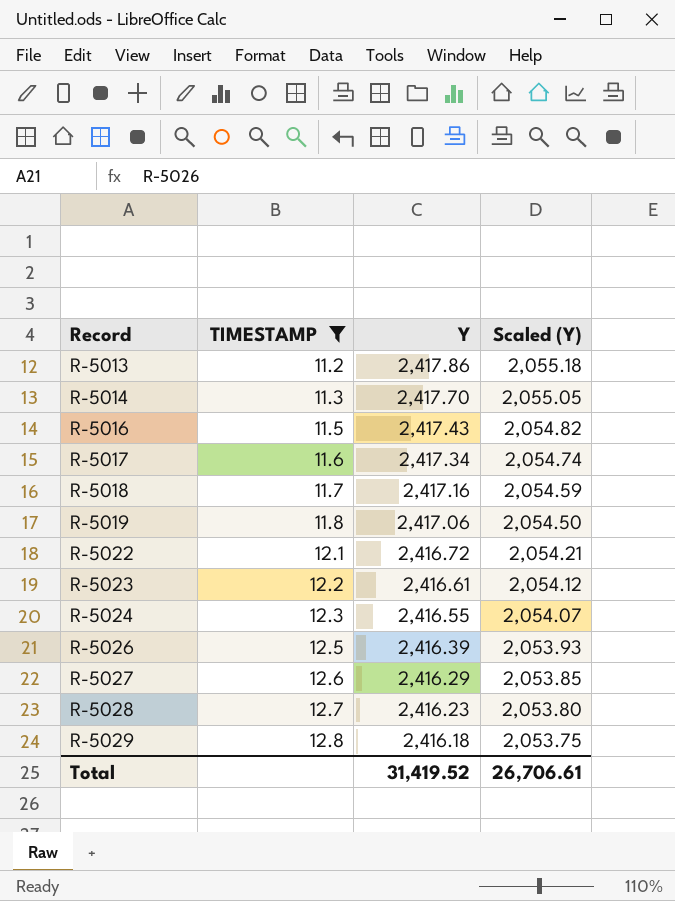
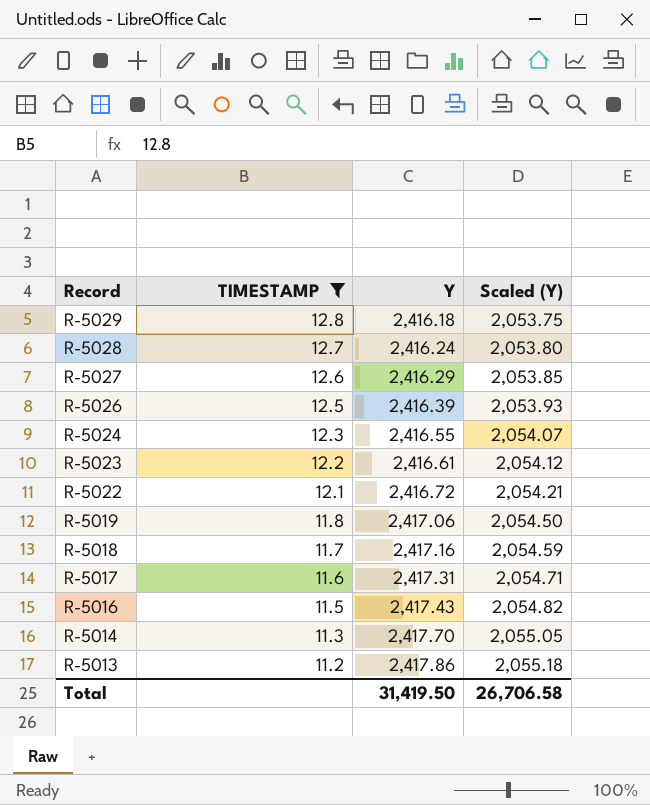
row order: Record ascending -> Record descending
R-5028 | Y: 2,416.23 -> 2,416.24
R-5017 | Y: 2,417.34 -> 2,417.31
R-5017 | Scaled (Y): 2,054.74 -> 2,054.71
Total | Y: 31,419.52 -> 31,419.50
Total | Scaled (Y): 26,706.61 -> 26,706.58

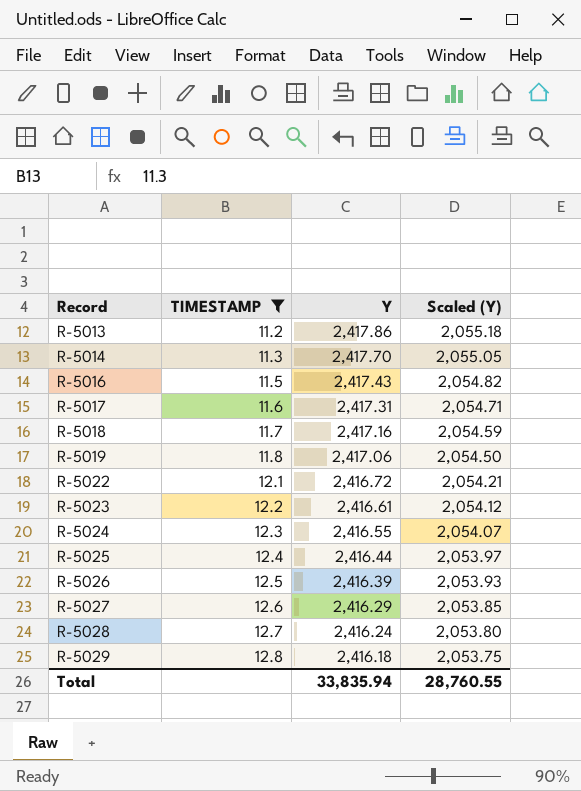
row order: Record descending -> Record ascending
row R-5025: none -> 12.4 | 2,416.44 | 2,053.97
Total | Y: 31,419.50 -> 33,835.94
Total | Scaled (Y): 26,706.58 -> 28,760.55

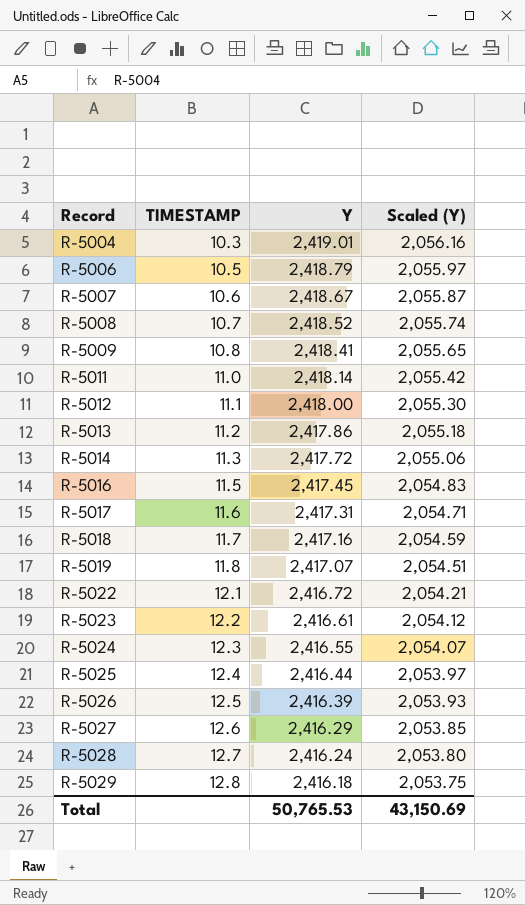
filter: TIMESTAMP >= 11.2 -> none
R-5014 | Y: 2,417.70 -> 2,417.72
R-5014 | Scaled (Y): 2,055.05 -> 2,055.06
R-5016 | Y: 2,417.43 -> 2,417.45
R-5016 | Scaled (Y): 2,054.82 -> 2,054.83
R-5019 | Y: 2,417.06 -> 2,417.07
R-5019 | Scaled (Y): 2,054.50 -> 2,054.51
Total | Y: 33,835.94 -> 50,765.53
Total | Scaled (Y): 28,760.55 -> 43,150.69

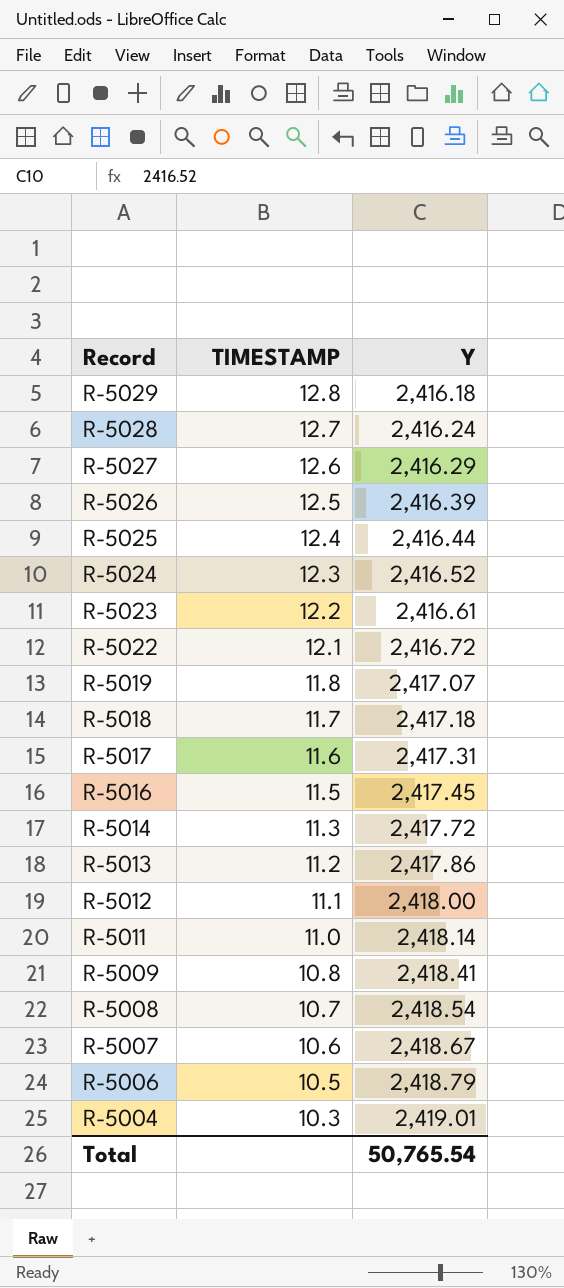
row order: Record ascending -> Record descending
column Scaled (Y) | formula: [Y] * 0.85 -> none
R-5024 | Y: 2,416.55 -> 2,416.52
R-5018 | Y: 2,417.16 -> 2,417.18
R-5008 | Y: 2,418.52 -> 2,418.54
Total | Y: 50,765.53 -> 50,765.54

